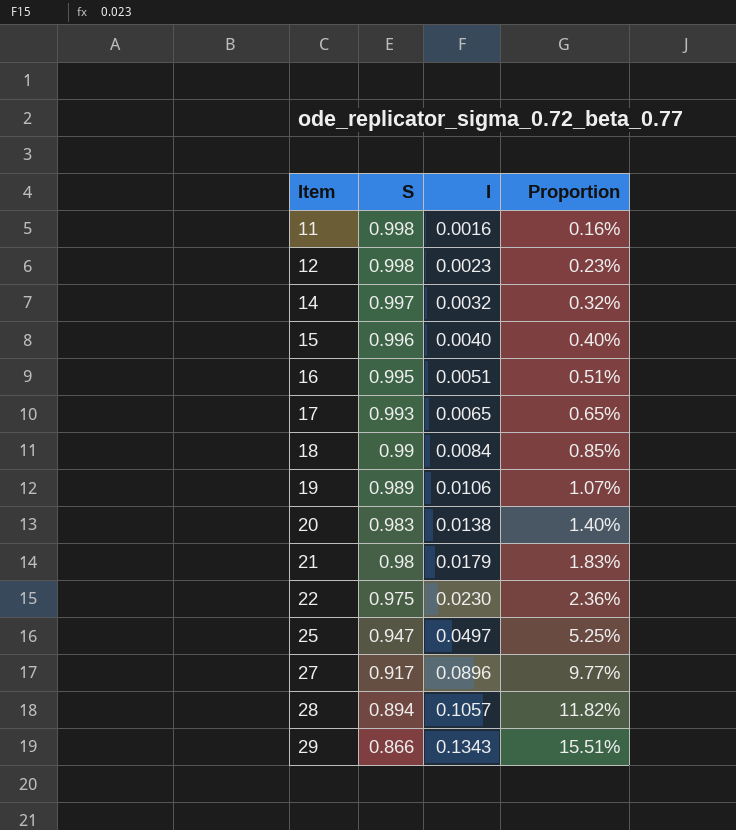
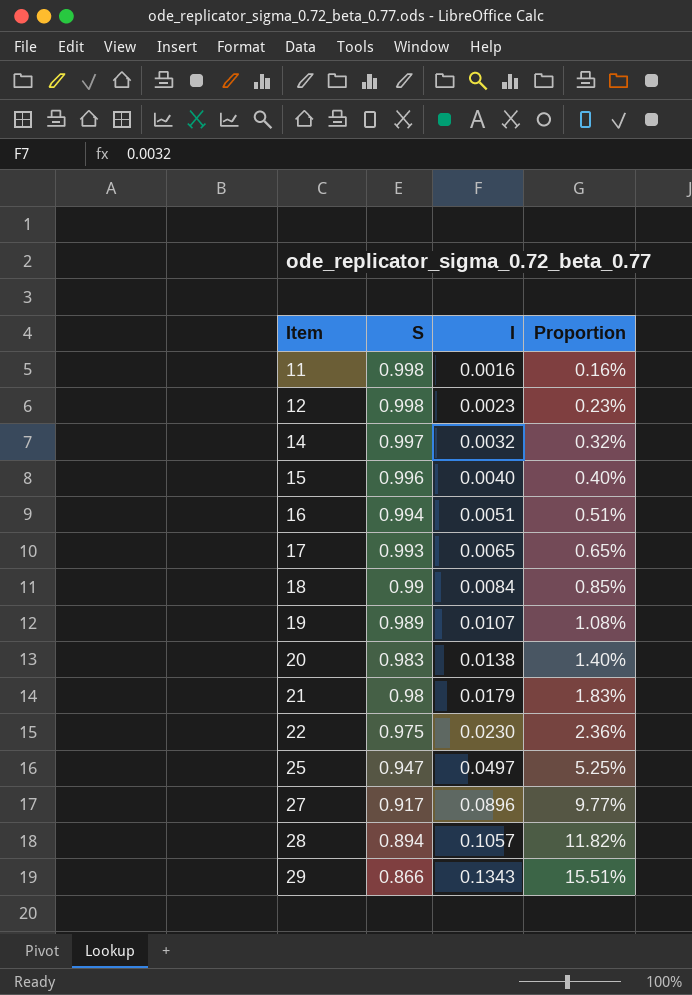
16 | S: 0.995 -> 0.994
19 | I: 0.0106 -> 0.0107
19 | Proportion: 1.07% -> 1.08%

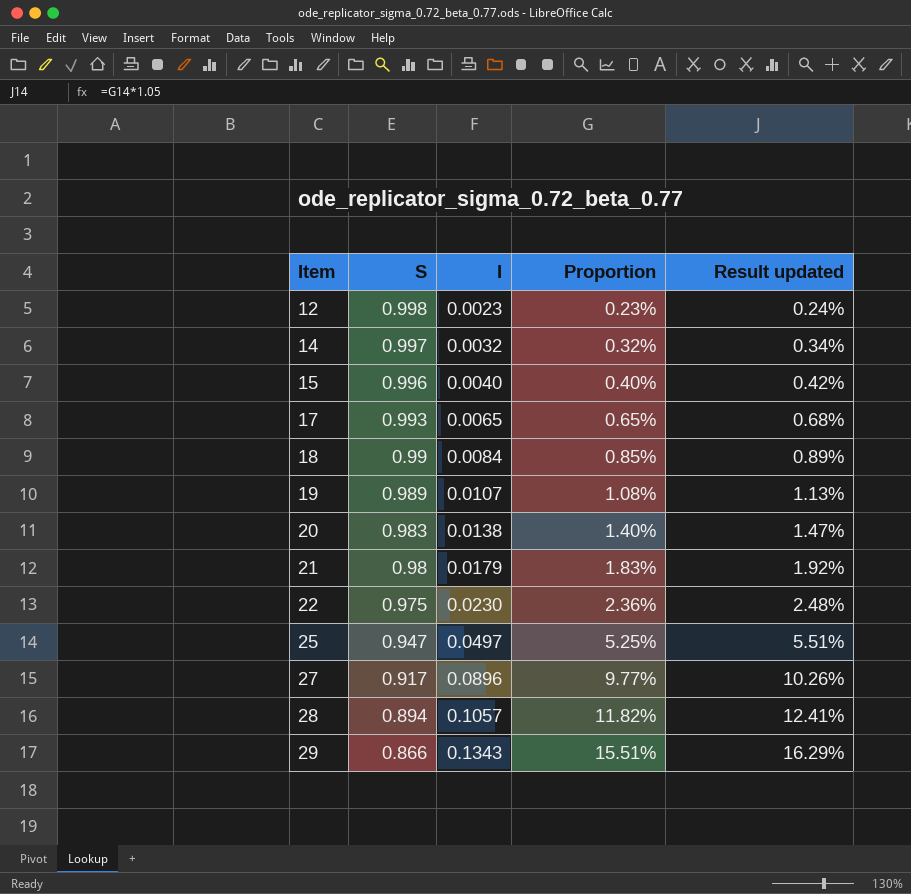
column Result updated | formula: none -> [Proportion] * 1.05
row 11: 0.998 | 0.0016 | 0.16% -> none
row 16: 0.994 | 0.0051 | 0.51% -> none

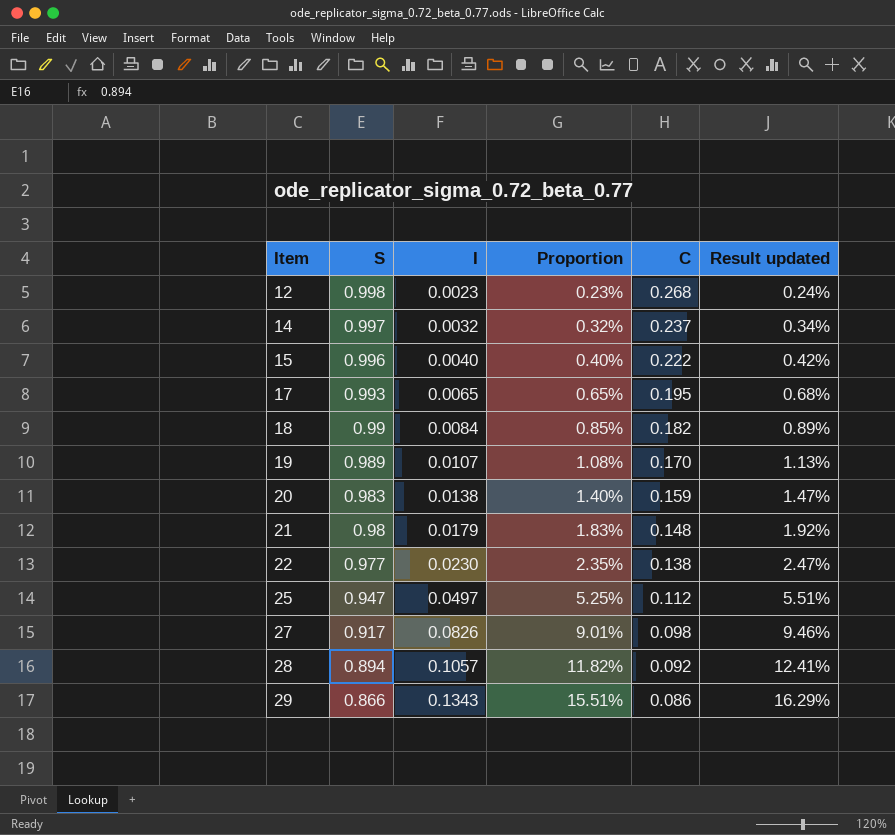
column C | position: none -> 5
22 | S: 0.975 -> 0.977
22 | Proportion: 2.36% -> 2.35%
22 | Result updated: 2.48% -> 2.47%
27 | I: 0.0896 -> 0.0826
27 | Proportion: 9.77% -> 9.01%
27 | Result updated: 10.26% -> 9.46%

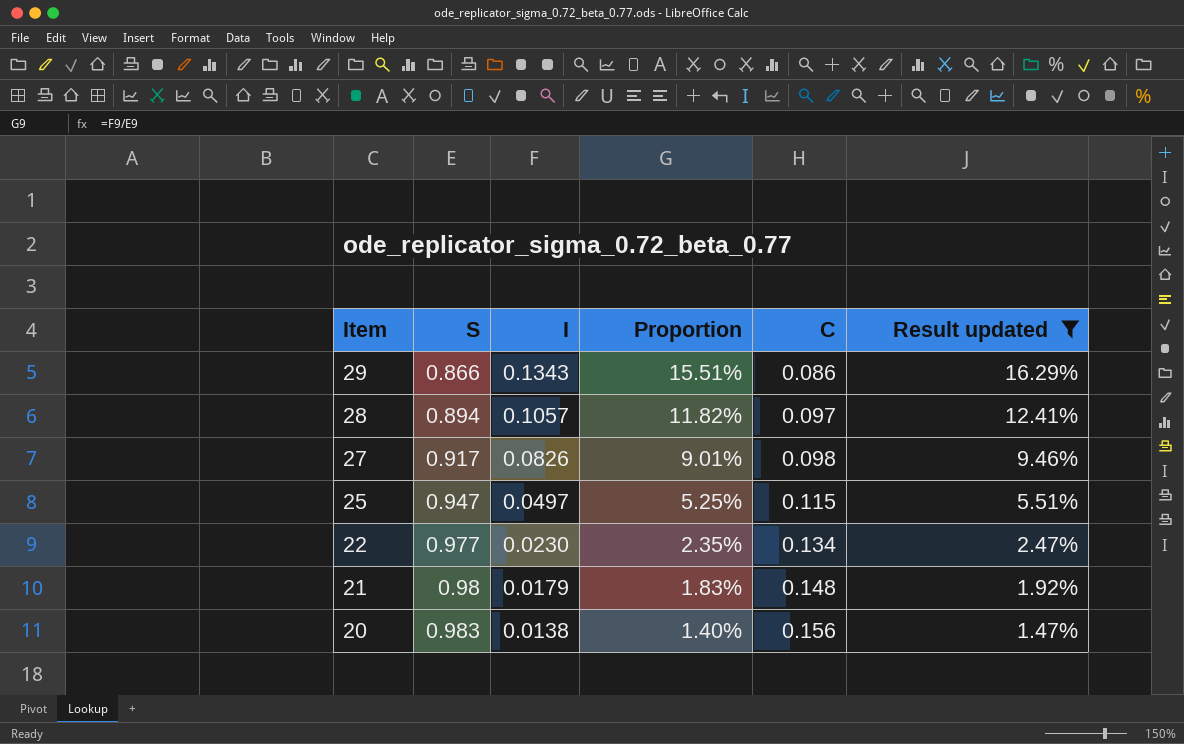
filter: none -> Result updated >= 1.47%
row order: Item ascending -> Item descending
28 | C: 0.092 -> 0.097
25 | C: 0.112 -> 0.115
22 | C: 0.138 -> 0.134
20 | C: 0.159 -> 0.156

